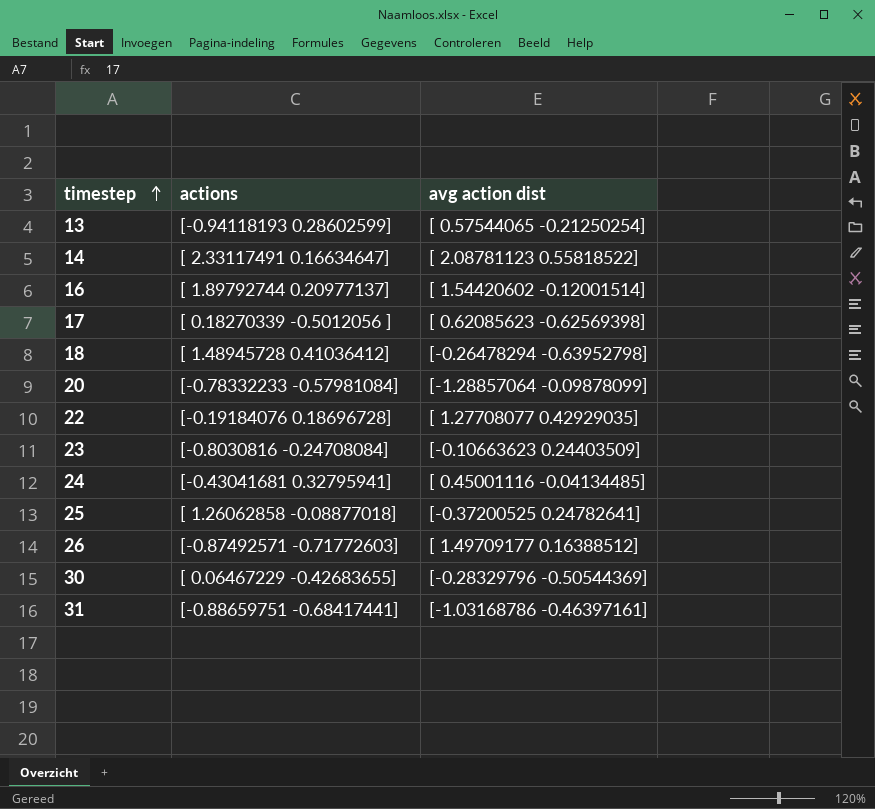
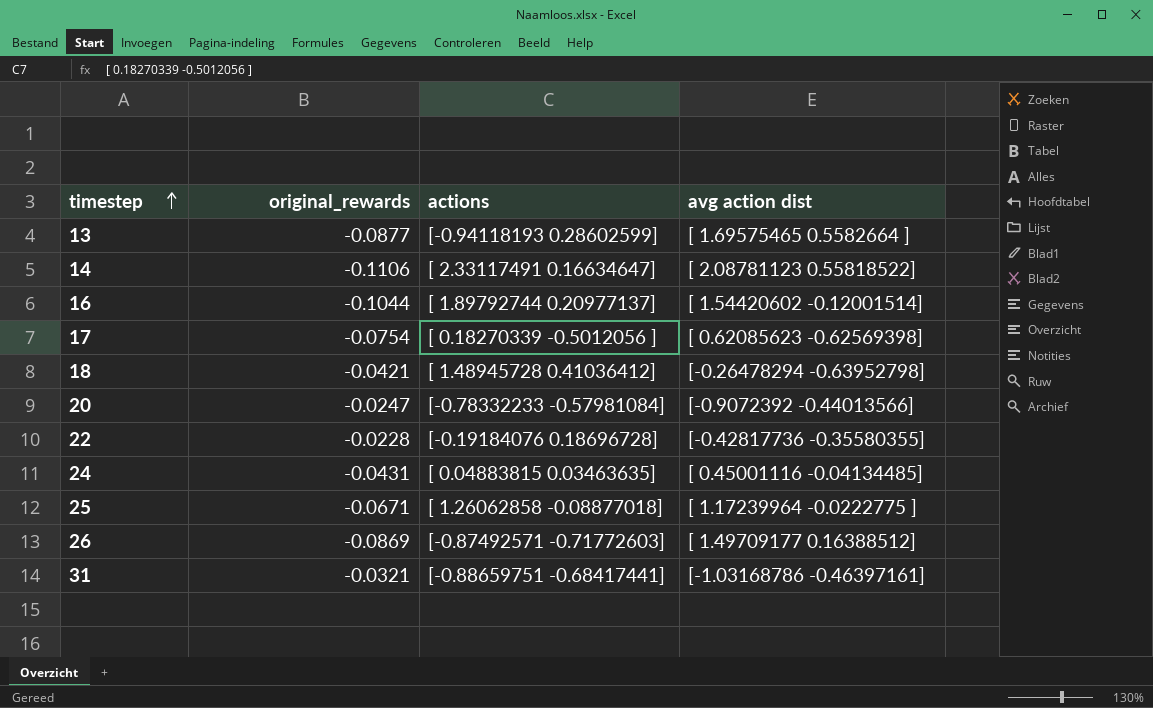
column original_rewards | position: none -> 2
row 23: [-0.8030816 -0.24708084] | [-0.10663623 0.24403509] -> none
row 30: [ 0.06467229 -0.42683655] | [-0.28329796 -0.50544369] -> none
13 | avg action dist: [ 0.57544065 -0.21250254] -> [ 1.69575465 0.5582664 ]
20 | avg action dist: [-1.28857064 -0.09878099] -> [-0.9072392 -0.44013566]
22 | avg action dist: [ 1.27708077 0.42929035] -> [-0.42817736 -0.35580355]
24 | actions: [-0.43041681 0.32795941] -> [ 0.04883815 0.03463635]
25 | avg action dist: [-0.37200525 0.24782641] -> [ 1.17239964 -0.0222775 ]

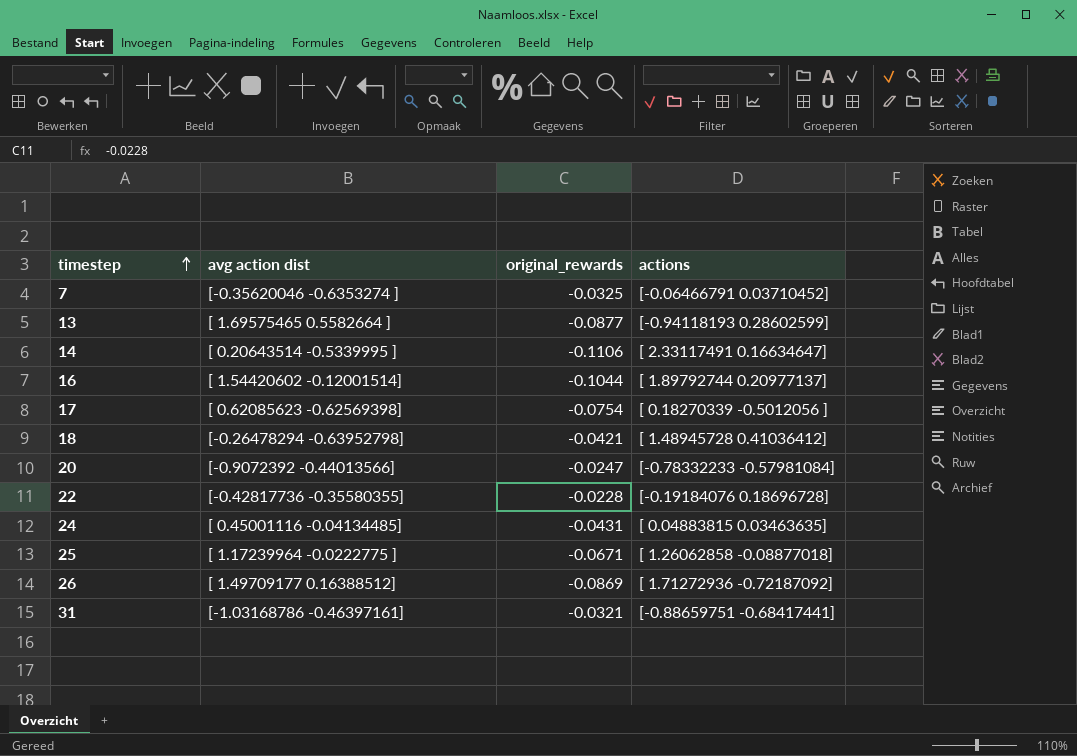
column avg action dist | position: 4 -> 2
row 7: none -> [-0.35620046 -0.6353274 ] | -0.0325 | [-0.06466791 0.03710452]
14 | avg action dist: [ 2.08781123 0.55818522] -> [ 0.20643514 -0.5339995 ]
26 | actions: [-0.87492571 -0.71772603] -> [ 1.71272936 -0.72187092]

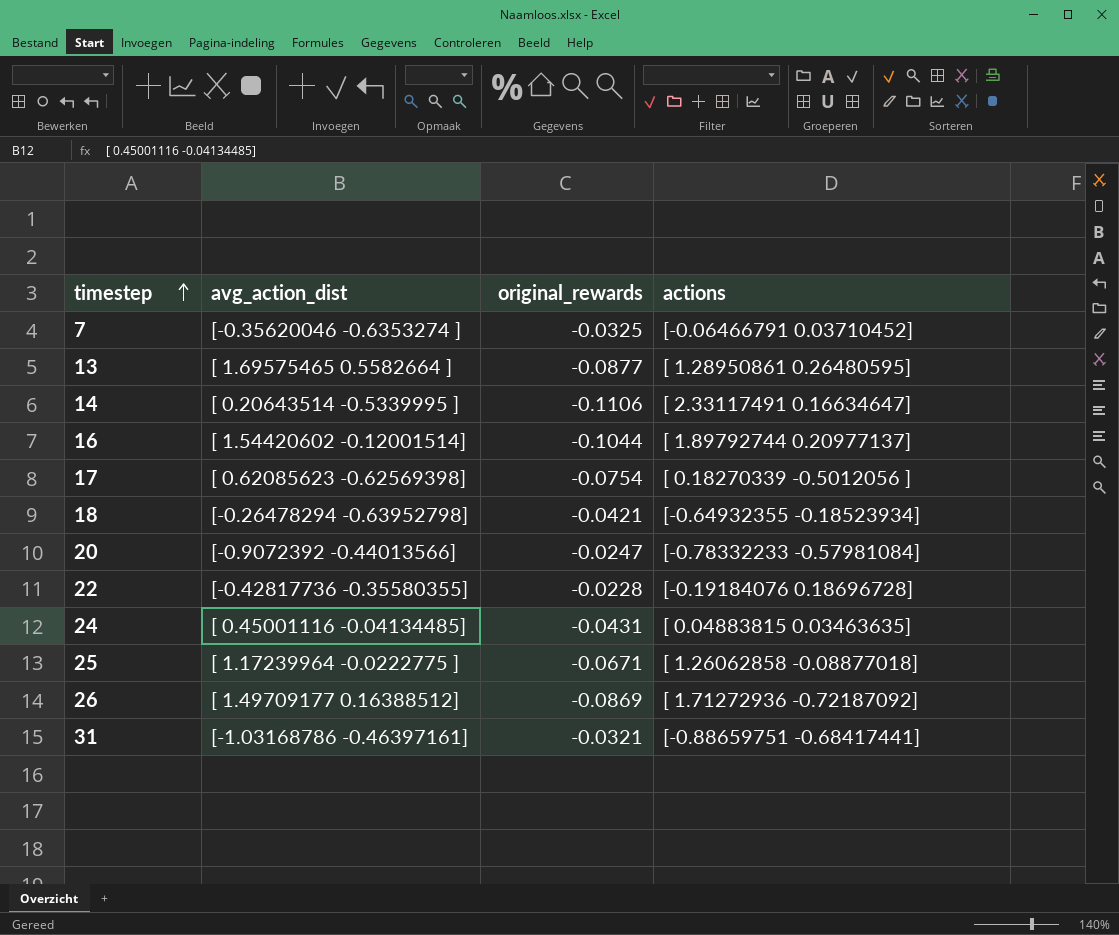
column name: avg action dist -> avg_action_dist
13 | actions: [-0.94118193 0.28602599] -> [ 1.28950861 0.26480595]
18 | actions: [ 1.48945728 0.41036412] -> [-0.64932355 -0.18523934]

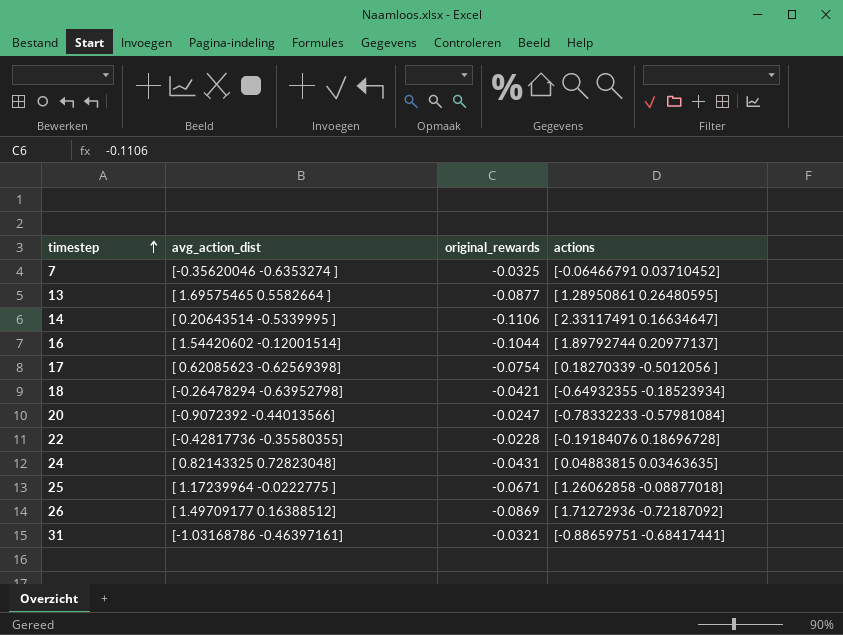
24 | avg_action_dist: [ 0.45001116 -0.04134485] -> [ 0.82143325 0.72823048]

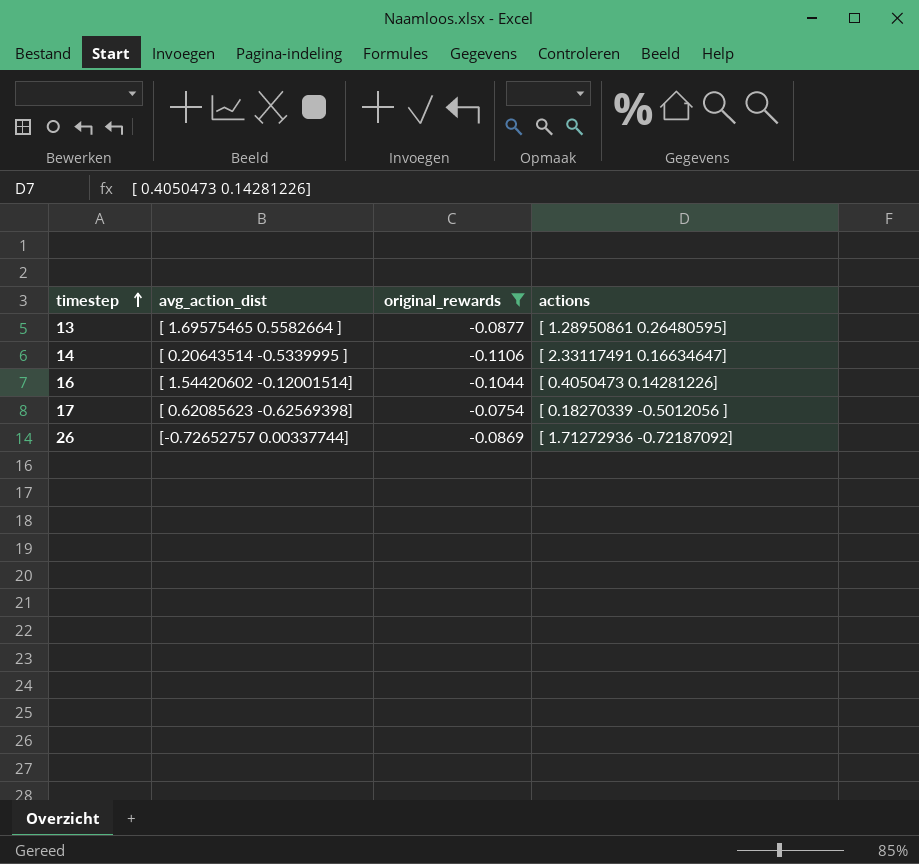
filter: none -> original_rewards <= -0.0754
16 | actions: [ 1.89792744 0.20977137] -> [ 0.4050473 0.14281226]
26 | avg_action_dist: [ 1.49709177 0.16388512] -> [-0.72652757 0.00337744]

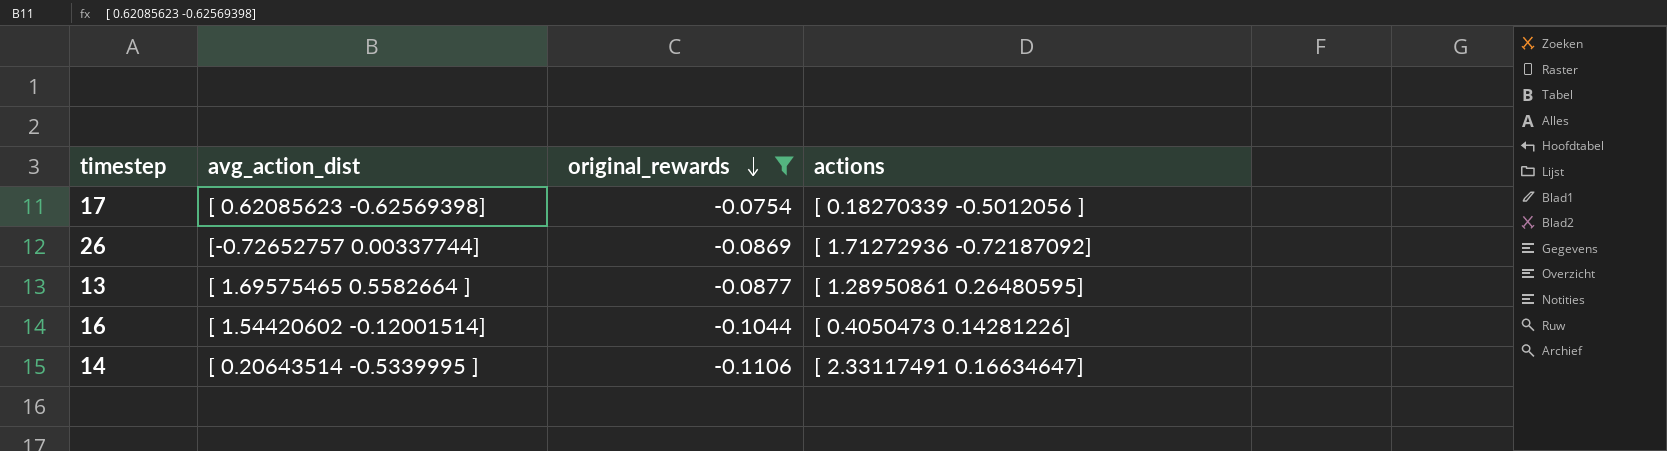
row order: timestep ascending -> original_rewards descending

